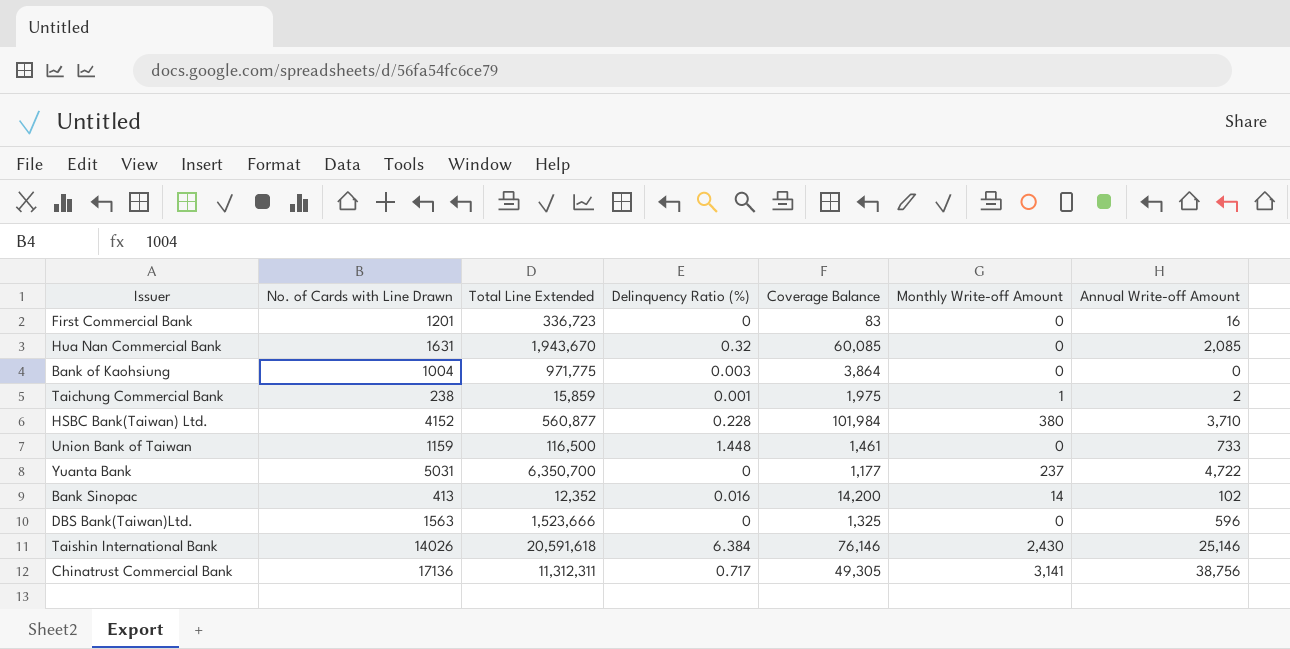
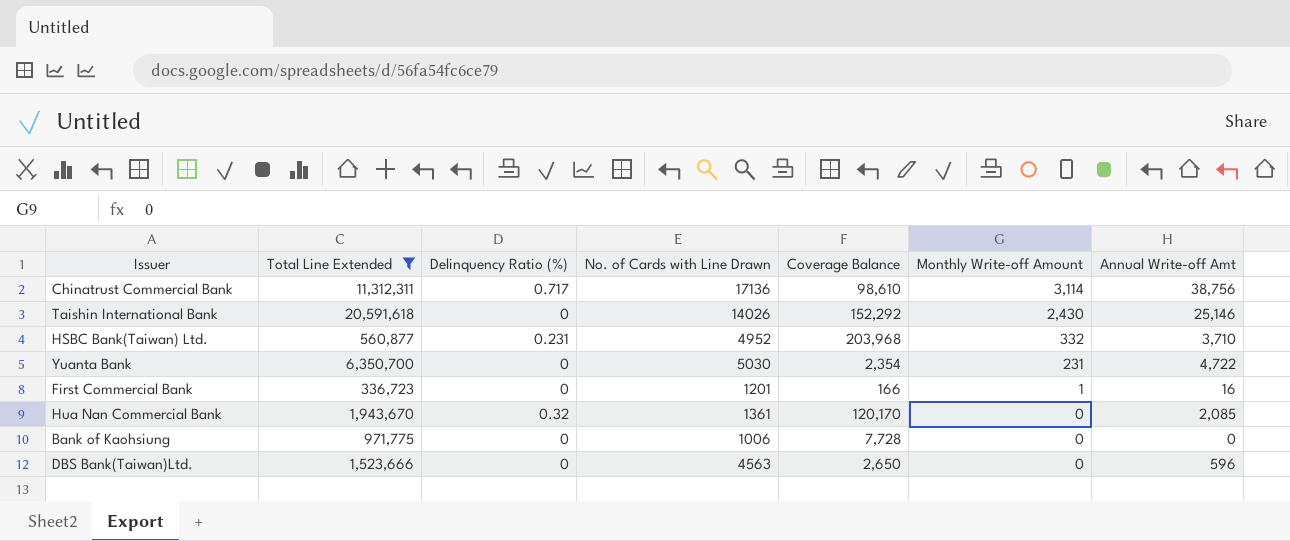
filter: none -> Total Line Extended >= 336,723
row order: none -> Monthly Write-off Amount descending
column No. of Cards with Line Drawn | position: 2 -> 4
column name: Annual Write-off Amount -> Annual Write-off Amt
Chinatrust Commercial Bank | Coverage Balance: 49,305 -> 98,610
Chinatrust Commercial Bank | Monthly Write-off Amount: 3,141 -> 3,114
Taishin International Bank | Delinquency Ratio (%): 6.384 -> 0
Taishin International Bank | Coverage Balance: 76,146 -> 152,292
HSBC Bank(Taiwan) Ltd. | Delinquency Ratio (%): 0.228 -> 0.231
HSBC Bank(Taiwan) Ltd. | No. of Cards with Line Drawn: 4152 -> 4952
HSBC Bank(Taiwan) Ltd. | Coverage Balance: 101,984 -> 203,968
HSBC Bank(Taiwan) Ltd. | Monthly Write-off Amount: 380 -> 332
Yuanta Bank | No. of Cards with Line Drawn: 5031 -> 5030
Yuanta Bank | Coverage Balance: 1,177 -> 2,354
Yuanta Bank | Monthly Write-off Amount: 237 -> 231
First Commercial Bank | Coverage Balance: 83 -> 166
First Commercial Bank | Monthly Write-off Amount: 0 -> 1
Hua Nan Commercial Bank | No. of Cards with Line Drawn: 1631 -> 1361
Hua Nan Commercial Bank | Coverage Balance: 60,085 -> 120,170
Bank of Kaohsiung | Delinquency Ratio (%): 0.003 -> 0
Bank of Kaohsiung | No. of Cards with Line Drawn: 1004 -> 1006
Bank of Kaohsiung | Coverage Balance: 3,864 -> 7,728
DBS Bank(Taiwan)Ltd. | No. of Cards with Line Drawn: 1563 -> 4563
DBS Bank(Taiwan)Ltd. | Coverage Balance: 1,325 -> 2,650

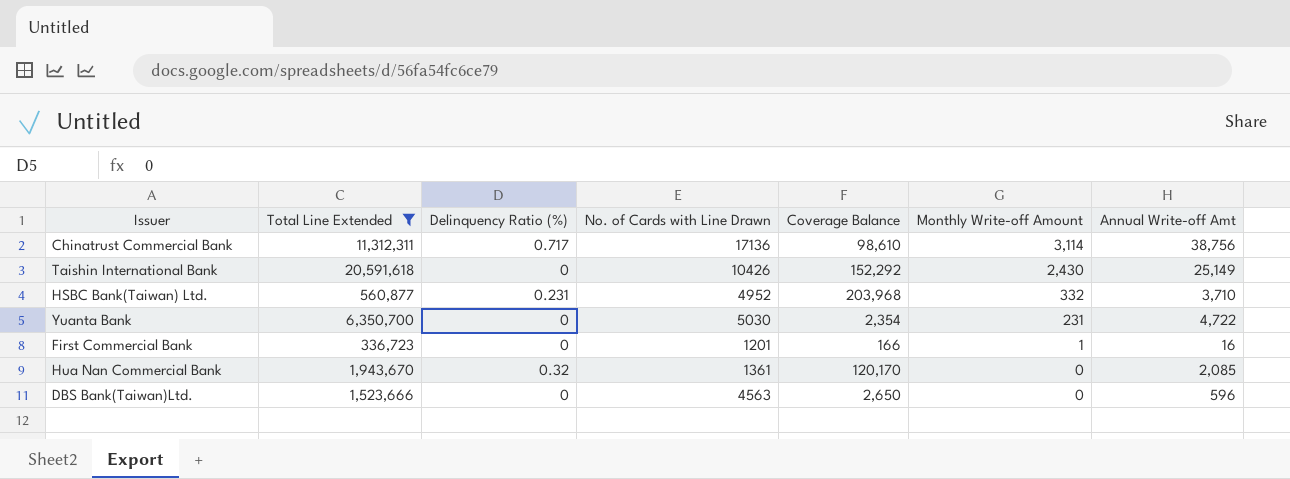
row Bank of Kaohsiung: 971,775 | 0 | 1006 | 7,728 | 0 | 0 -> none
Taishin International Bank | No. of Cards with Line Drawn: 14026 -> 10426
Taishin International Bank | Annual Write-off Amt: 25,146 -> 25,149

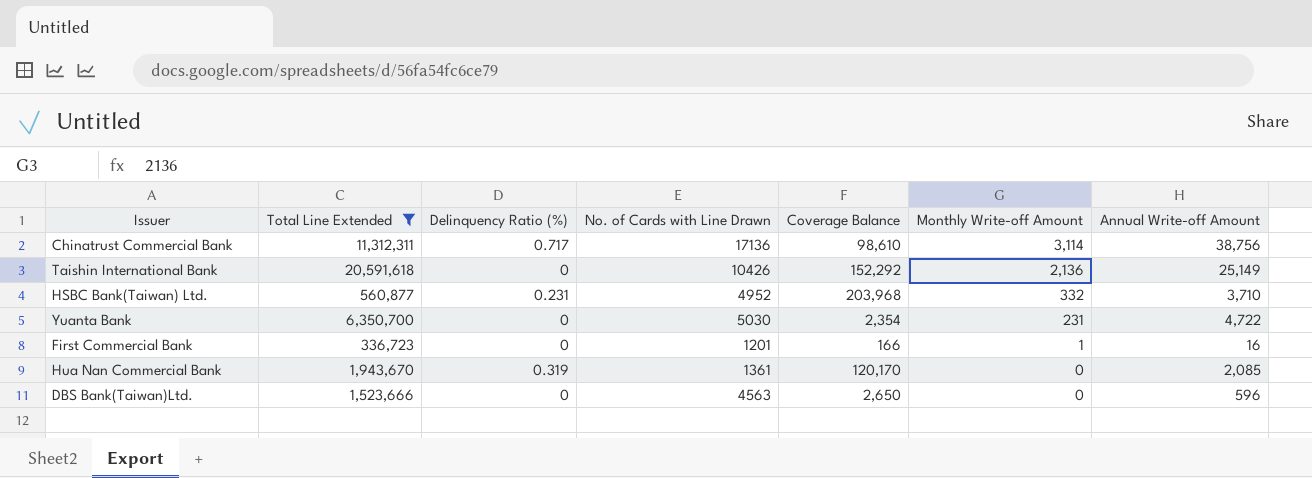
column name: Annual Write-off Amt -> Annual Write-off Amount
Taishin International Bank | Monthly Write-off Amount: 2,430 -> 2,136
Hua Nan Commercial Bank | Delinquency Ratio (%): 0.32 -> 0.319

